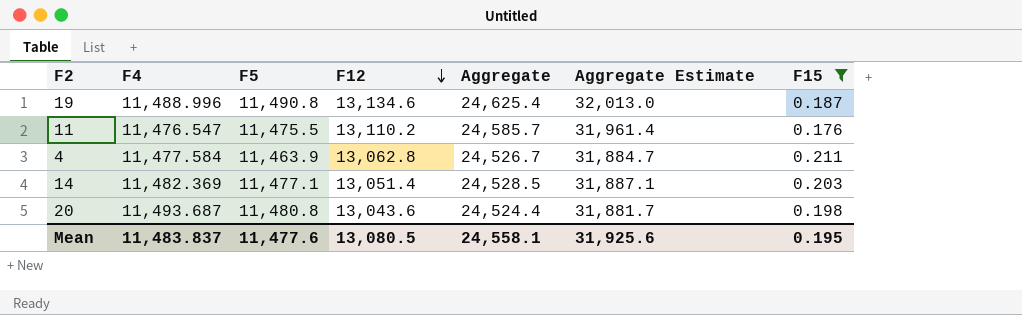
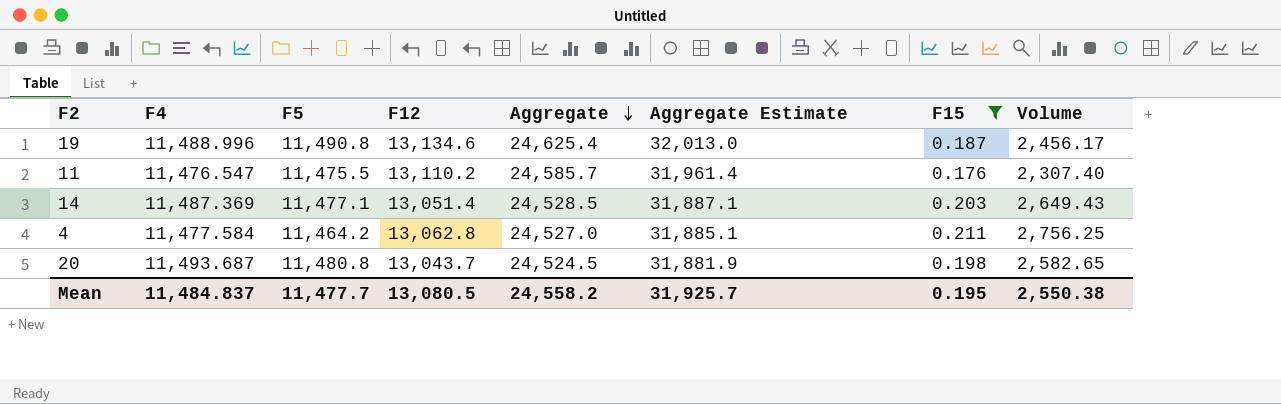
row order: F12 descending -> Aggregate descending
column Volume | formula: none -> [F12] * [F15]
14 | F4: 11,482.369 -> 11,487.369
4 | F5: 11,463.9 -> 11,464.2
4 | Aggregate: 24,526.7 -> 24,527.0
4 | Aggregate Estimate: 31,884.7 -> 31,885.1
20 | F12: 13,043.6 -> 13,043.7
20 | Aggregate: 24,524.4 -> 24,524.5
20 | Aggregate Estimate: 31,881.7 -> 31,881.9
Mean | F4: 11,483.837 -> 11,484.837
Mean | F5: 11,477.6 -> 11,477.7
Mean | Aggregate: 24,558.1 -> 24,558.2
Mean | Aggregate Estimate: 31,925.6 -> 31,925.7

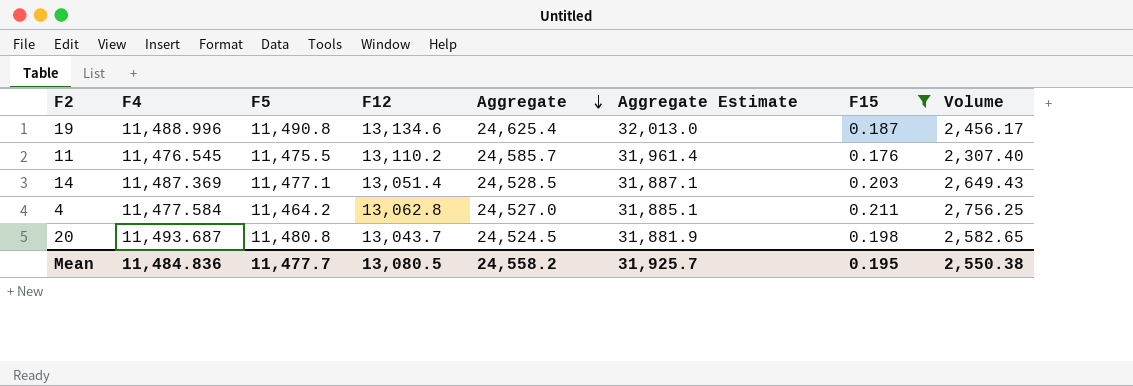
11 | F4: 11,476.547 -> 11,476.545
Mean | F4: 11,484.837 -> 11,484.836

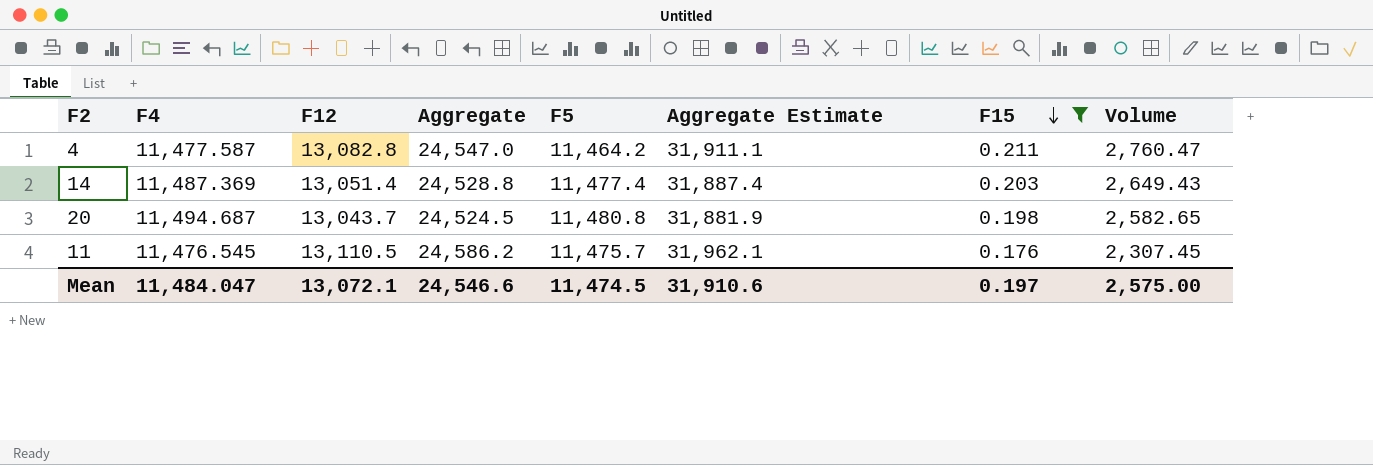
row order: Aggregate descending -> F15 descending
column F5 | position: 3 -> 5
row 19: 11,488.996 | 11,490.8 | 13,134.6 | 24,625.4 | 32,013.0 | 0.187 | 2,456.17 -> none
4 | F4: 11,477.584 -> 11,477.587
4 | F12: 13,062.8 -> 13,082.8
4 | Aggregate: 24,527.0 -> 24,547.0
4 | Aggregate Estimate: 31,885.1 -> 31,911.1
4 | Volume: 2,756.25 -> 2,760.47
14 | Aggregate: 24,528.5 -> 24,528.8
14 | F5: 11,477.1 -> 11,477.4
14 | Aggregate Estimate: 31,887.1 -> 31,887.4
20 | F4: 11,493.687 -> 11,494.687
11 | F12: 13,110.2 -> 13,110.5
11 | Aggregate: 24,585.7 -> 24,586.2
11 | F5: 11,475.5 -> 11,475.7
11 | Aggregate Estimate: 31,961.4 -> 31,962.1
11 | Volume: 2,307.40 -> 2,307.45
Mean | F4: 11,484.836 -> 11,484.047
Mean | F12: 13,080.5 -> 13,072.1
Mean | Aggregate: 24,558.2 -> 24,546.6
Mean | F5: 11,477.7 -> 11,474.5
Mean | Aggregate Estimate: 31,925.7 -> 31,910.6
Mean | F15: 0.195 -> 0.197
Mean | Volume: 2,550.38 -> 2,575.00

